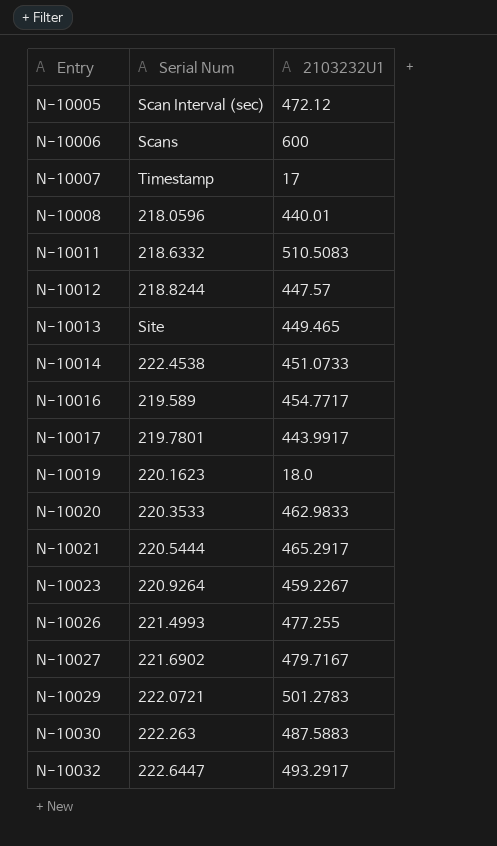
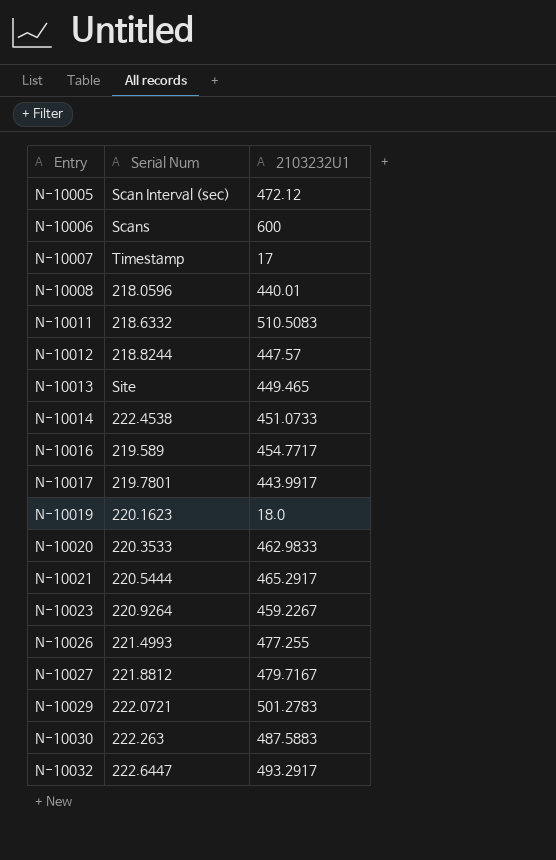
N-10027 | Serial Num: 221.6902 -> 221.8812

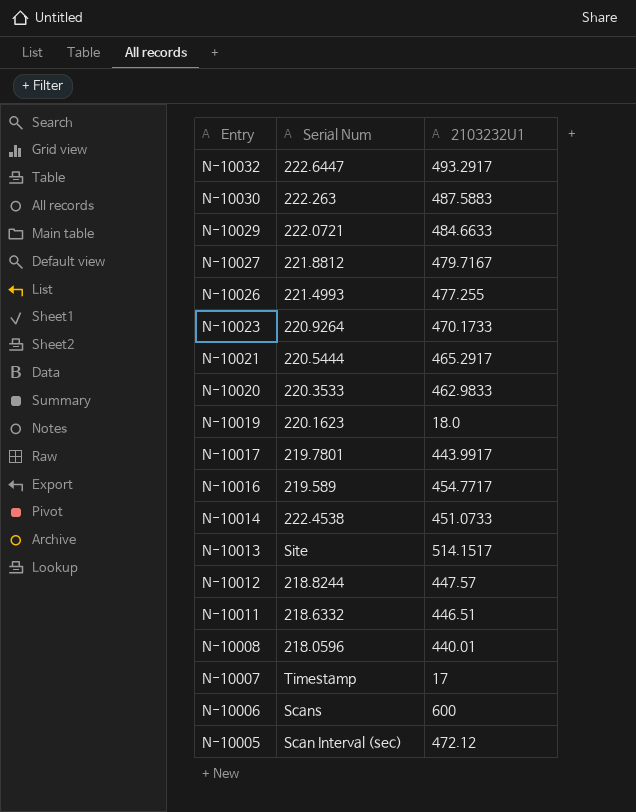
row order: Entry ascending -> Entry descending
N-10029 | 2103232U1: 501.2783 -> 484.6633
N-10023 | 2103232U1: 459.2267 -> 470.1733
N-10013 | 2103232U1: 449.465 -> 514.1517
N-10011 | 2103232U1: 510.5083 -> 446.51

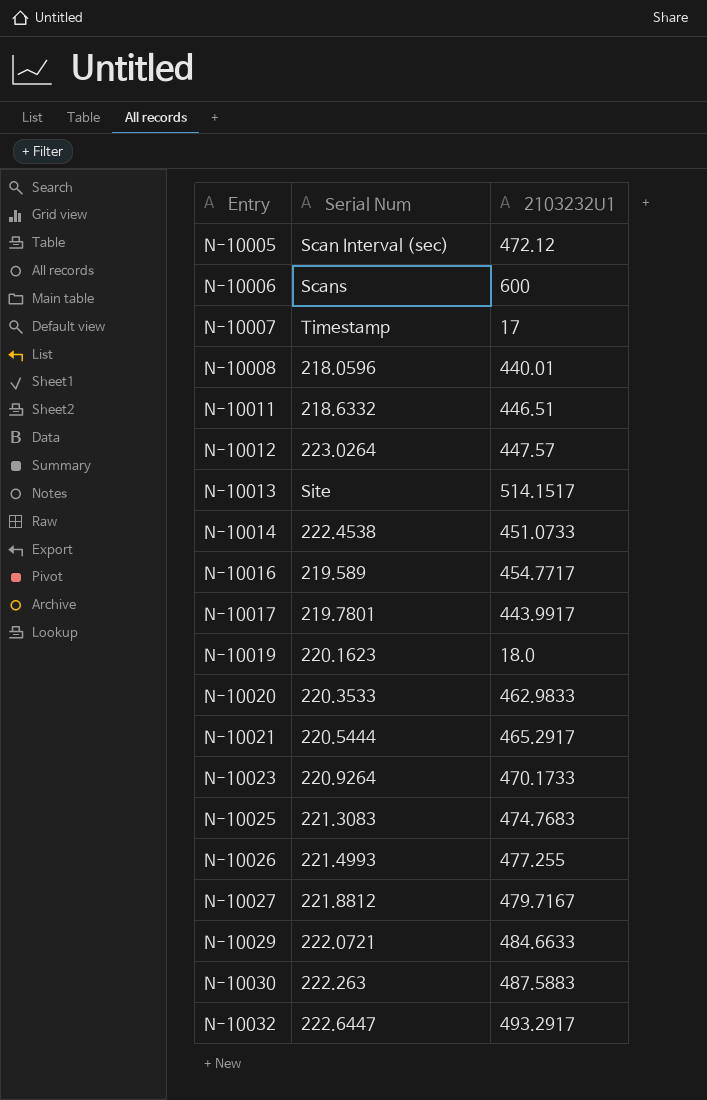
row order: Entry descending -> Entry ascending
N-10012 | Serial Num: 218.8244 -> 223.0264
row N-10025: none -> 221.3083 | 474.7683

